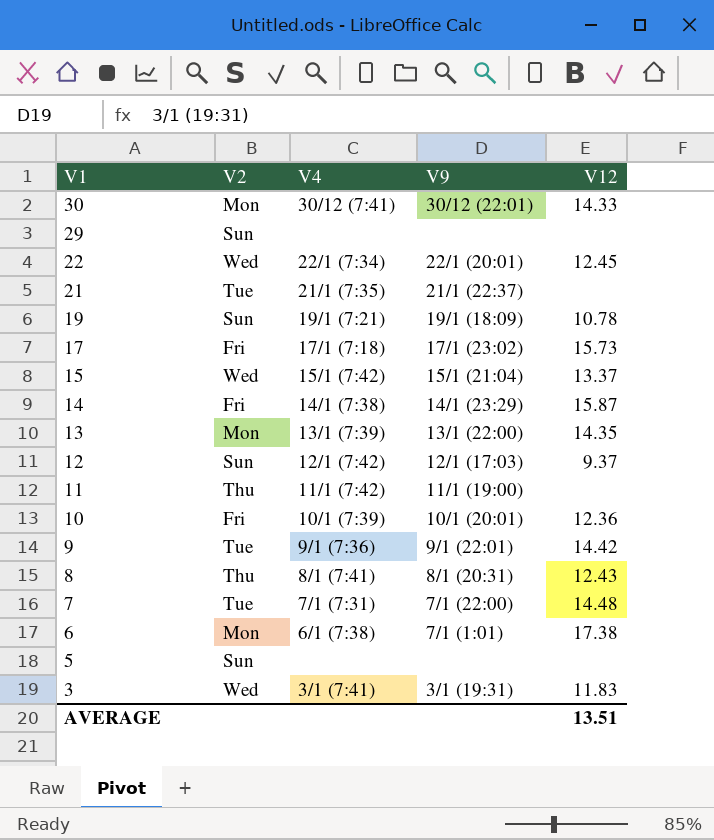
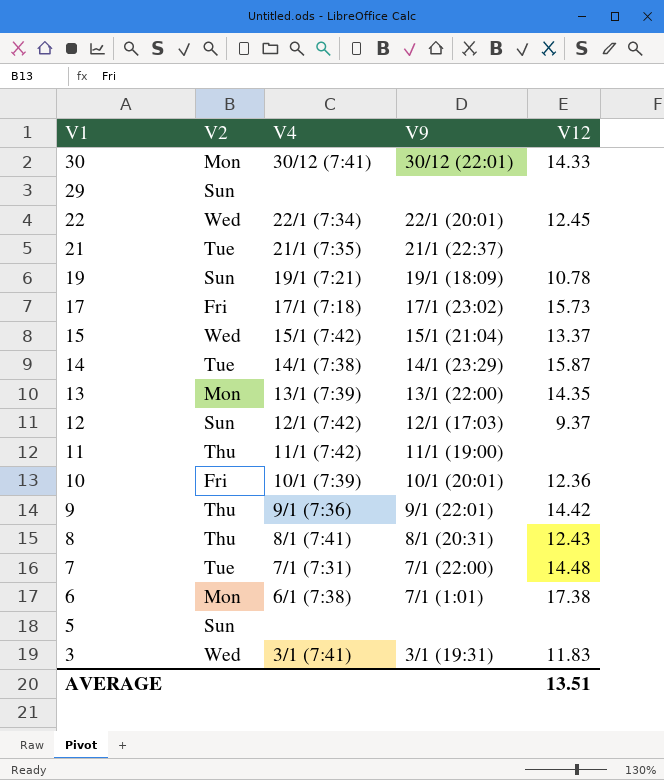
14 | V2: Fri -> Tue
9 | V2: Tue -> Thu

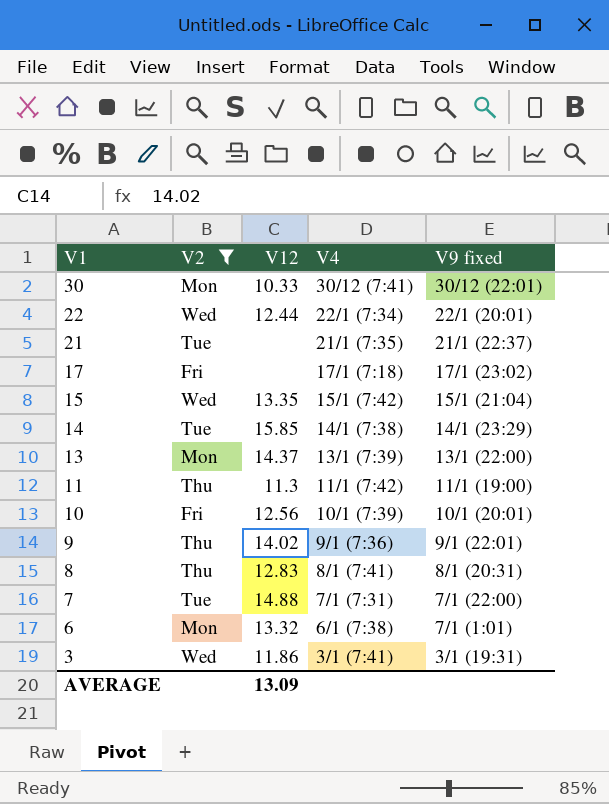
filter: none -> V2 != Sun
column V12 | position: 5 -> 3
column name: V9 -> V9 fixed
30 | V12: 14.33 -> 10.33
22 | V12: 12.45 -> 12.44
17 | V12: 15.73 -> none
15 | V12: 13.37 -> 13.35
14 | V12: 15.87 -> 15.85
13 | V12: 14.35 -> 14.37
11 | V12: none -> 11.3
10 | V12: 12.36 -> 12.56
9 | V12: 14.42 -> 14.02
8 | V12: 12.43 -> 12.83
7 | V12: 14.48 -> 14.88
6 | V12: 17.38 -> 13.32
3 | V12: 11.83 -> 11.86
AVERAGE | V12: 13.51 -> 13.09

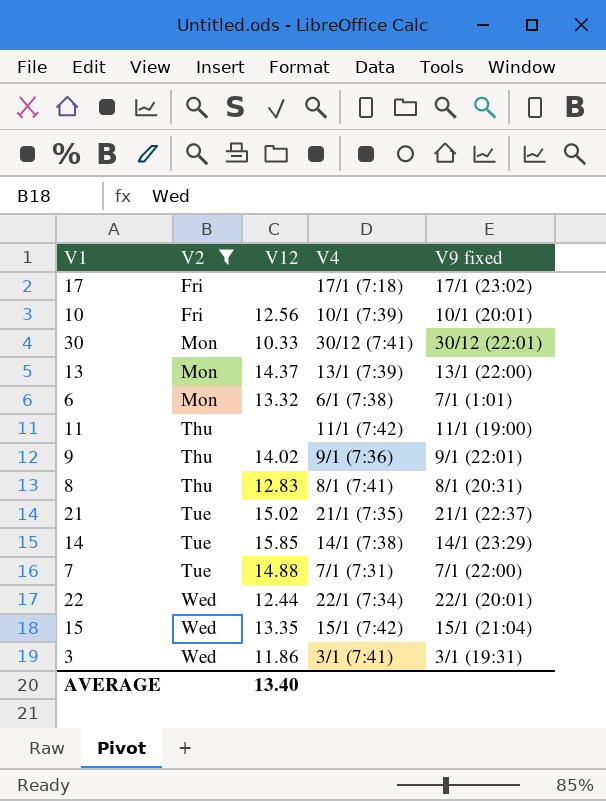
row order: V1 descending -> V2 ascending
11 | V12: 11.3 -> none
21 | V12: none -> 15.02
AVERAGE | V12: 13.09 -> 13.40

